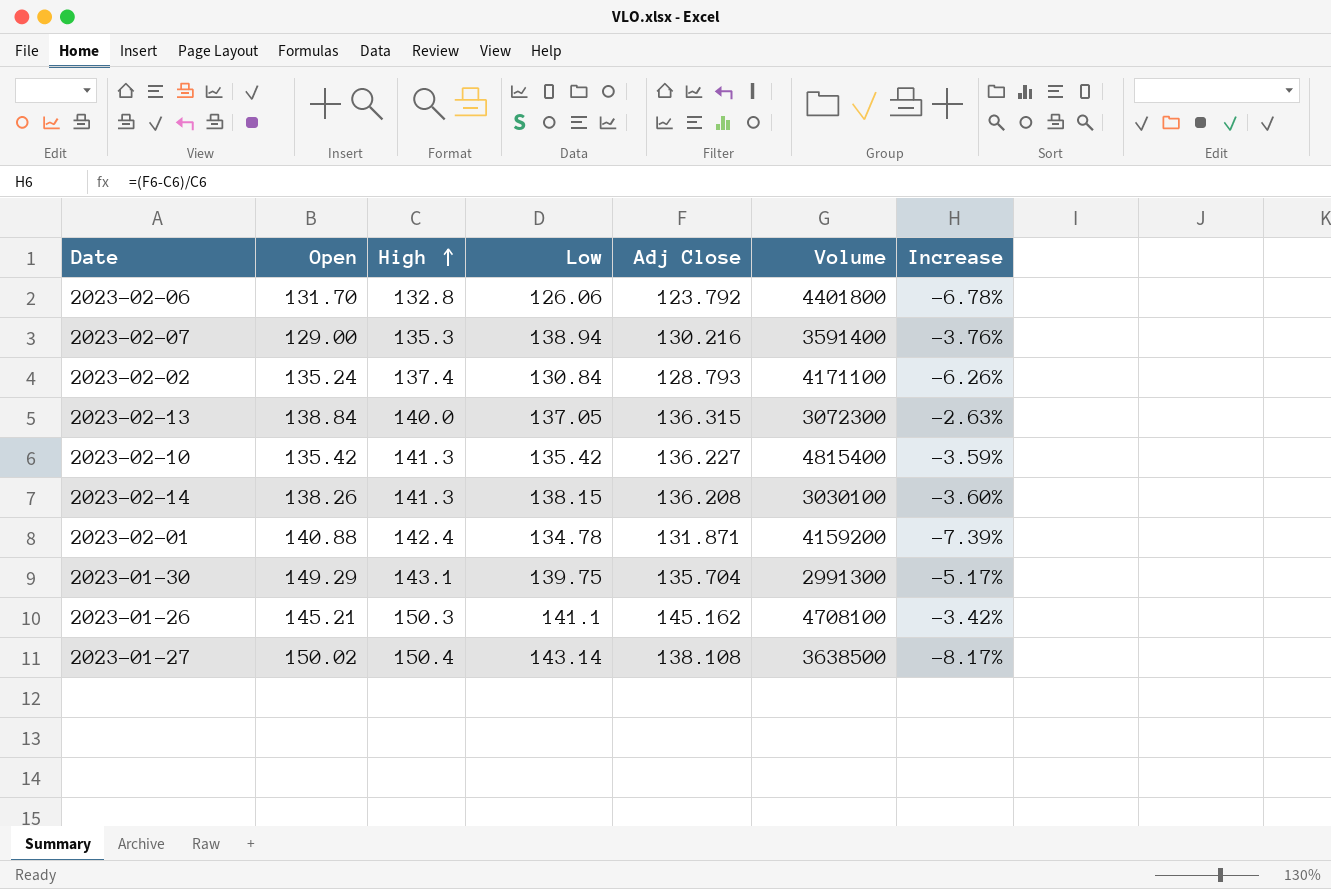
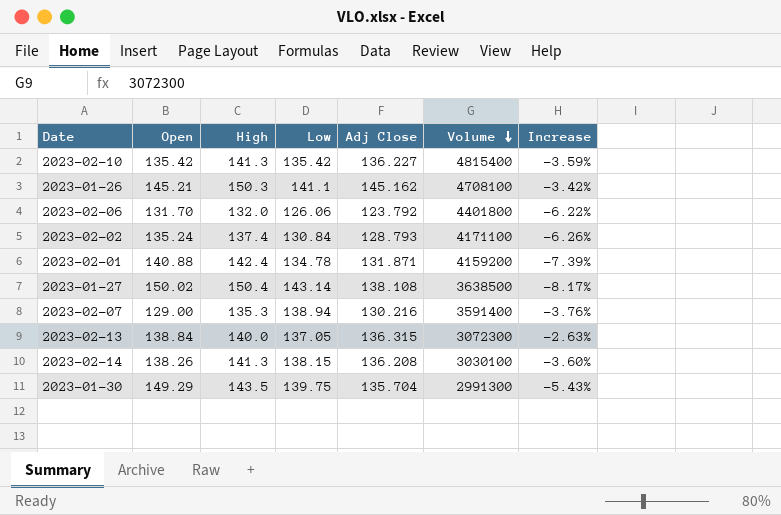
row order: High ascending -> Volume descending
2023-02-06 | High: 132.8 -> 132.0
2023-02-06 | Increase: -6.78% -> -6.22%
2023-01-30 | High: 143.1 -> 143.5
2023-01-30 | Increase: -5.17% -> -5.43%

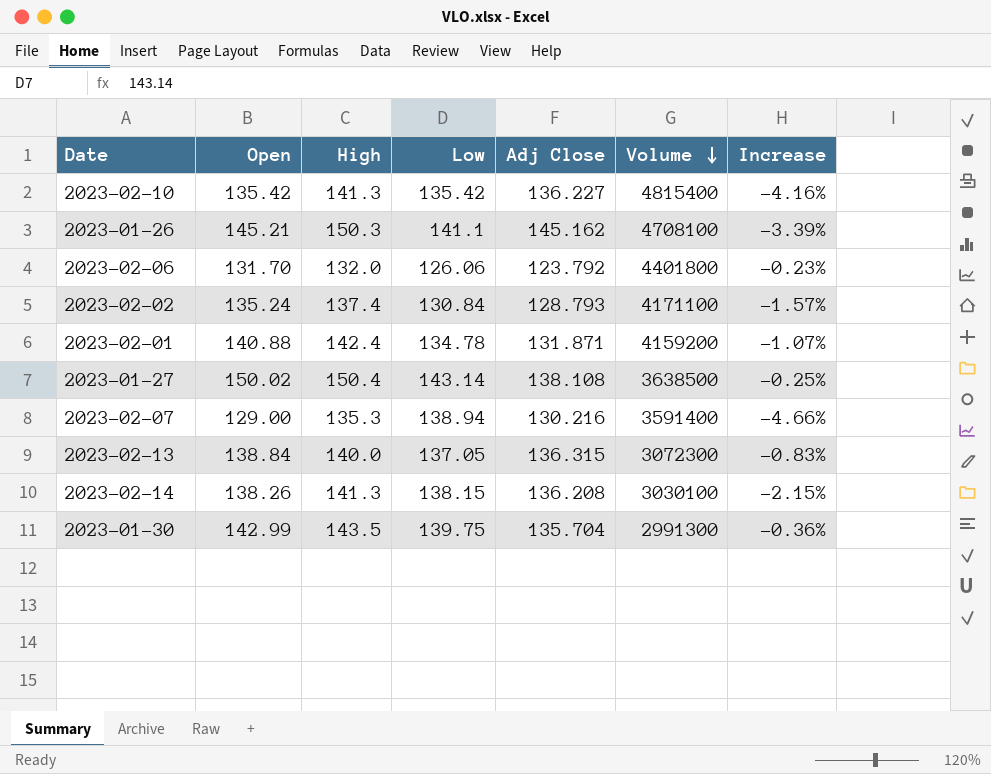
column Increase | formula: ([Adj Close] - [High]) / [High] -> ([Open] - [High]) / [High]
2023-01-30 | Open: 149.29 -> 142.99

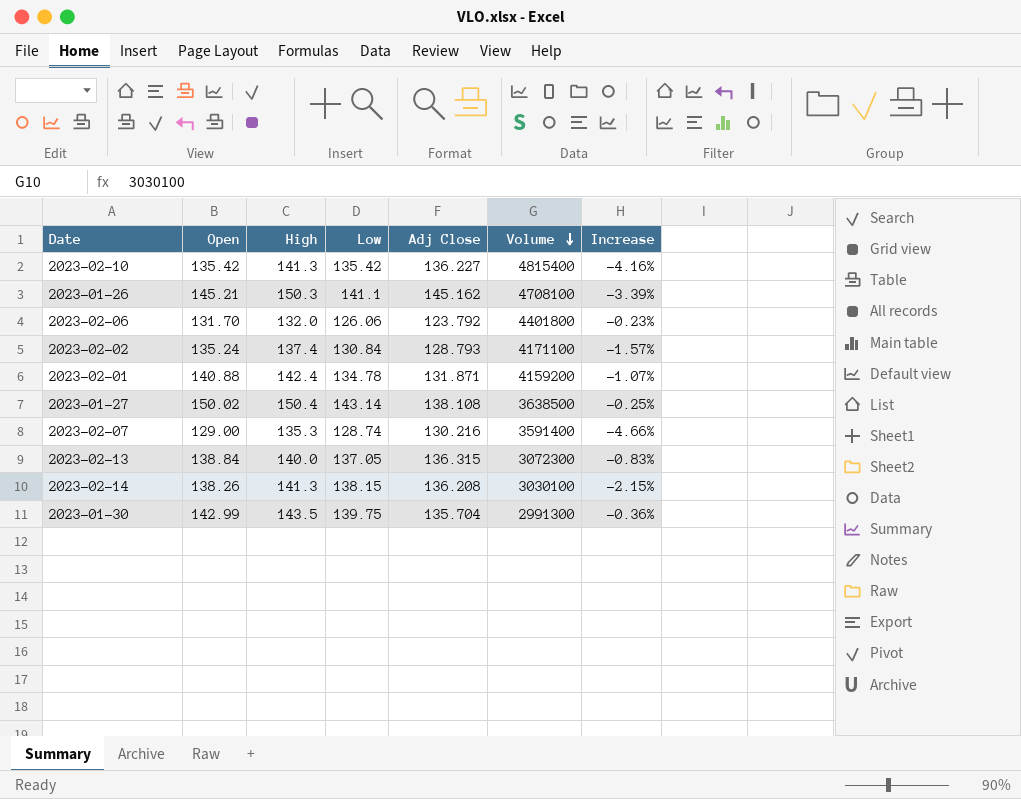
2023-02-07 | Low: 138.94 -> 128.74

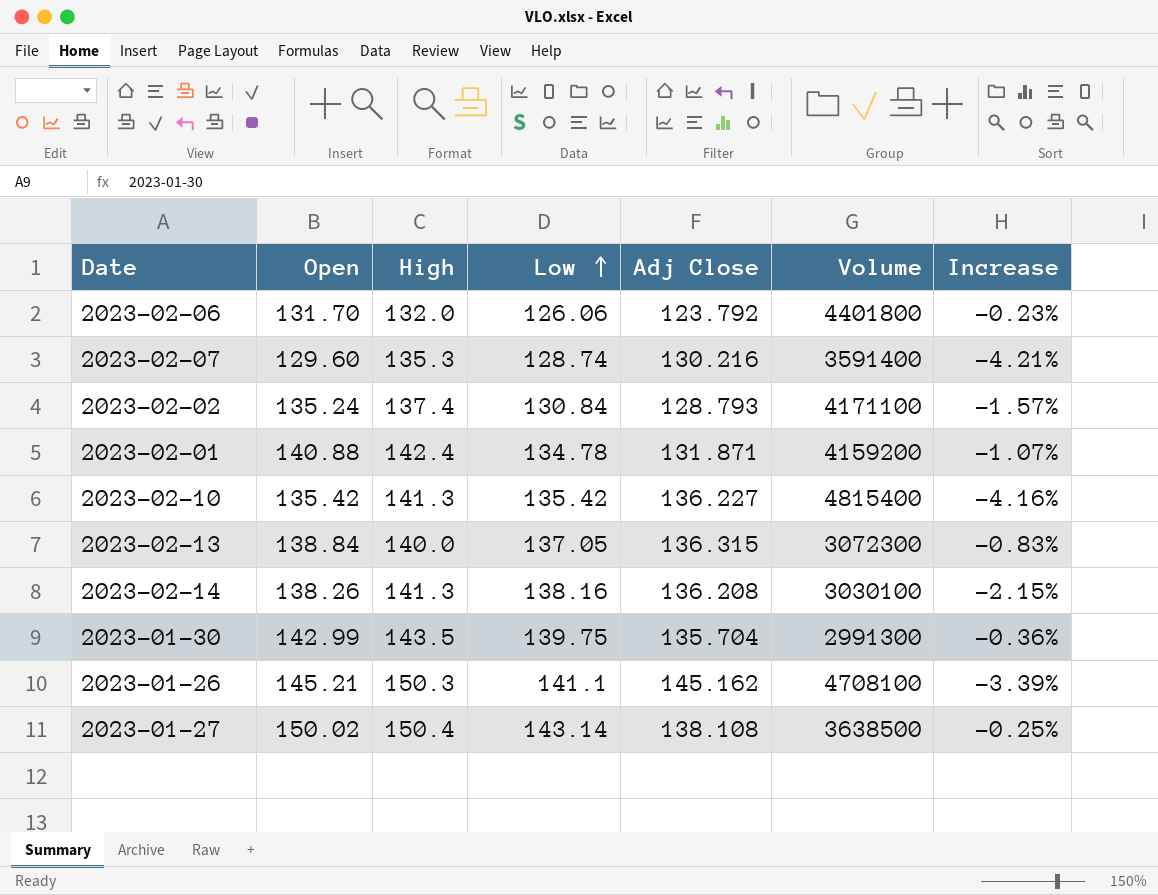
row order: Volume descending -> Low ascending
2023-02-07 | Open: 129.00 -> 129.60
2023-02-07 | Increase: -4.66% -> -4.21%
2023-02-14 | Low: 138.15 -> 138.16

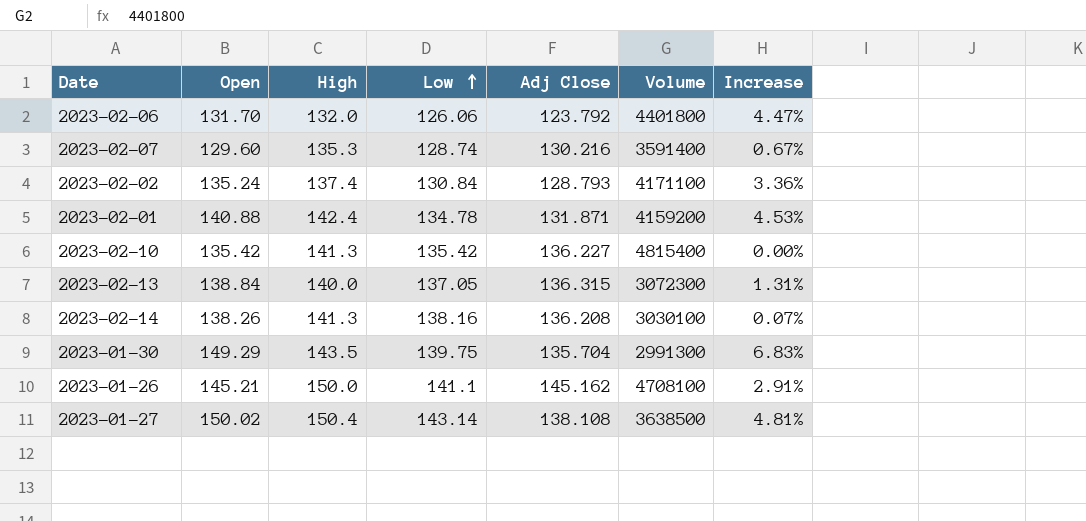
column Increase | formula: ([Open] - [High]) / [High] -> ([Open] - [Low]) / [Low]
2023-01-30 | Open: 142.99 -> 149.29
2023-01-26 | High: 150.3 -> 150.0

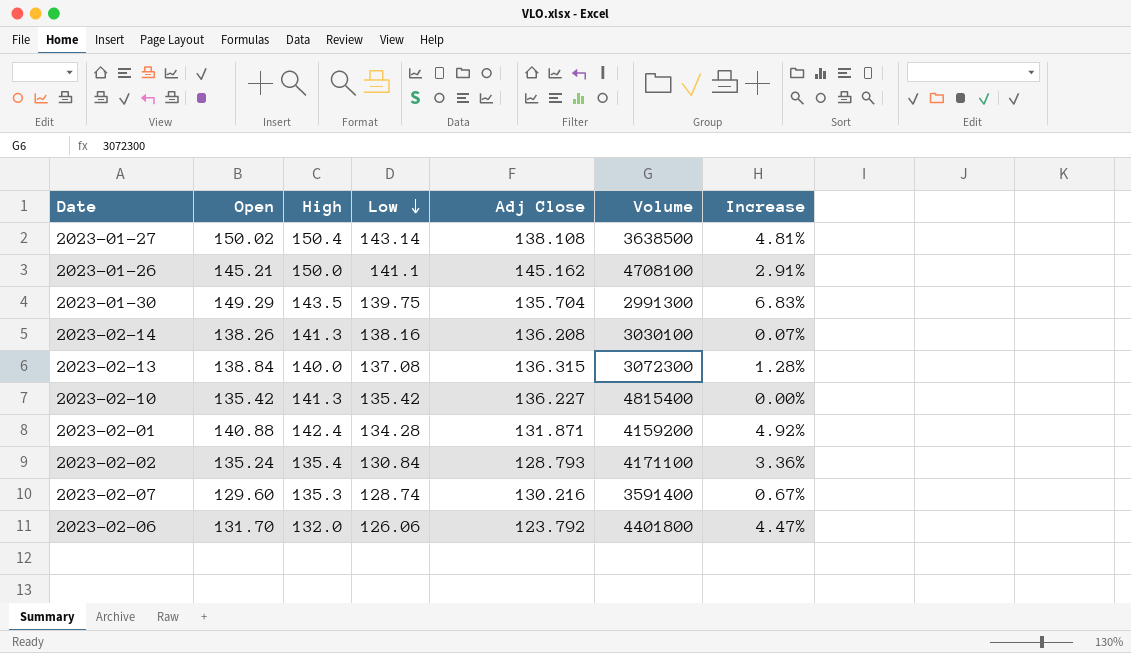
row order: Low ascending -> Low descending
2023-02-13 | Low: 137.05 -> 137.08
2023-02-13 | Increase: 1.31% -> 1.28%
2023-02-01 | Low: 134.78 -> 134.28
2023-02-01 | Increase: 4.53% -> 4.92%
2023-02-02 | High: 137.4 -> 135.4

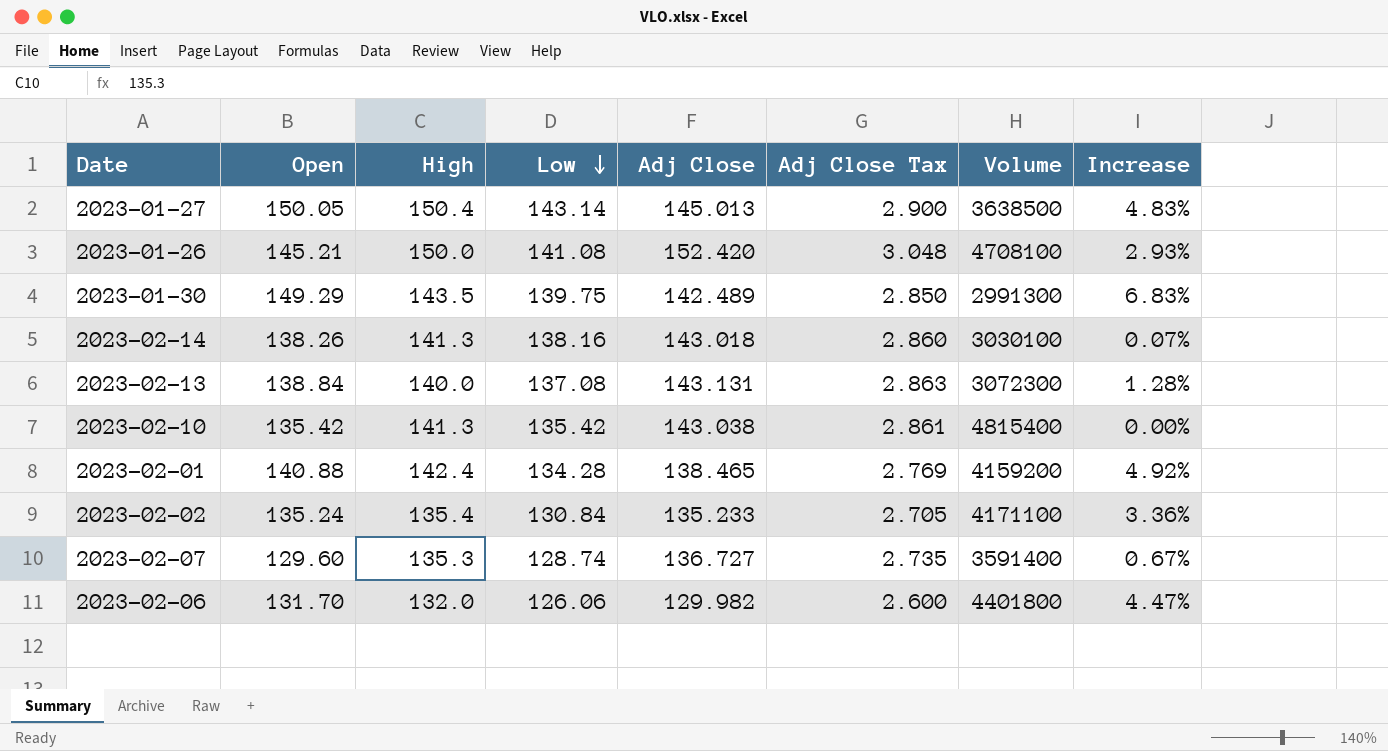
column Adj Close Tax | formula: none -> [Adj Close] * 0.02
2023-01-27 | Open: 150.02 -> 150.05
2023-01-27 | Adj Close: 138.108 -> 145.013
2023-01-27 | Increase: 4.81% -> 4.83%
2023-01-26 | Low: 141.1 -> 141.08
2023-01-26 | Adj Close: 145.162 -> 152.420
2023-01-26 | Increase: 2.91% -> 2.93%
2023-01-30 | Adj Close: 135.704 -> 142.489
2023-02-14 | Adj Close: 136.208 -> 143.018
2023-02-13 | Adj Close: 136.315 -> 143.131
2023-02-10 | Adj Close: 136.227 -> 143.038
2023-02-01 | Adj Close: 131.871 -> 138.465
2023-02-02 | Adj Close: 128.793 -> 135.233
2023-02-07 | Adj Close: 130.216 -> 136.727
2023-02-06 | Adj Close: 123.792 -> 129.982

